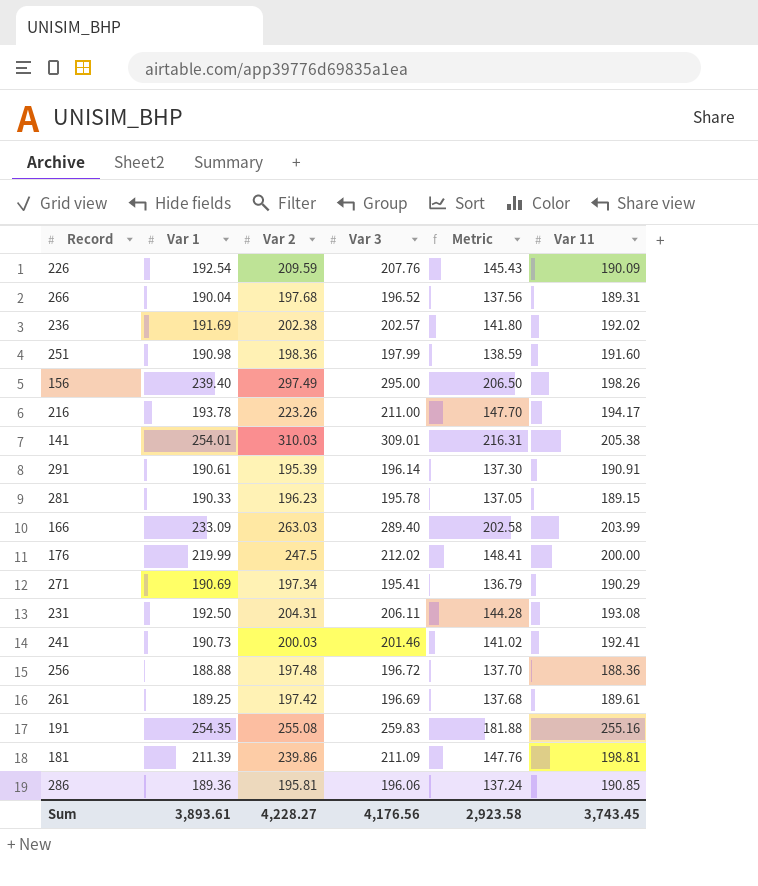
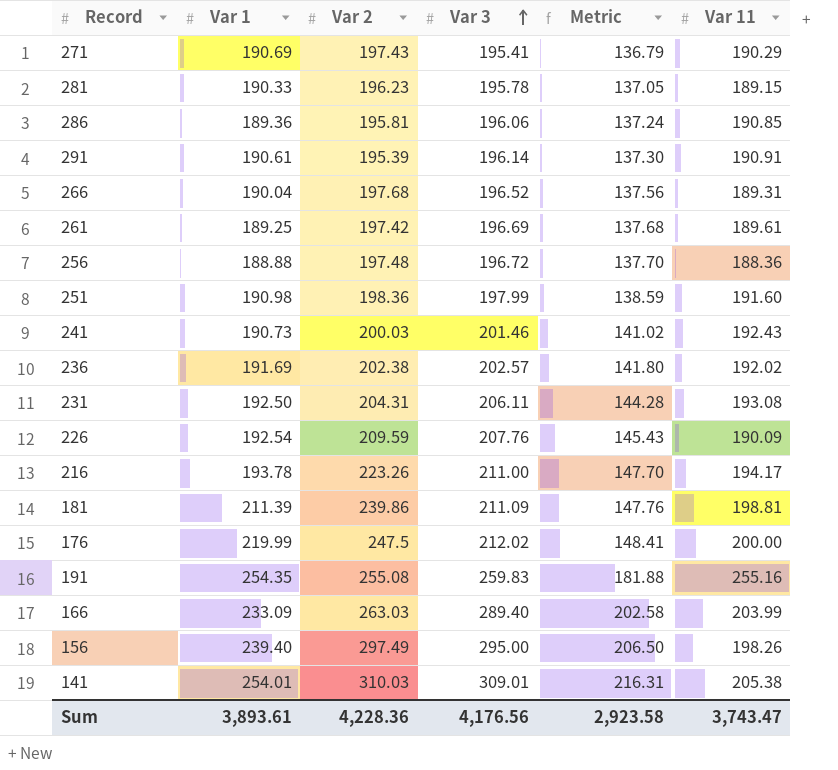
row order: none -> Var 3 ascending
271 | Var 2: 197.34 -> 197.43
241 | Var 11: 192.41 -> 192.43
Sum | Var 2: 4,228.27 -> 4,228.36
Sum | Var 11: 3,743.45 -> 3,743.47

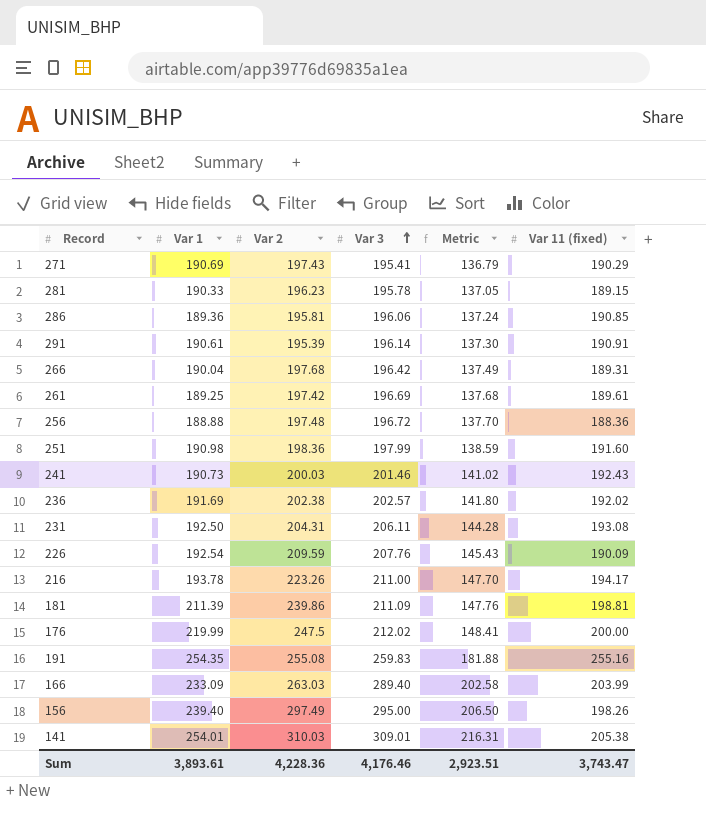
column name: Var 11 -> Var 11 (fixed)
266 | Var 3: 196.52 -> 196.42
266 | Metric: 137.56 -> 137.49
Sum | Var 3: 4,176.56 -> 4,176.46
Sum | Metric: 2,923.58 -> 2,923.51

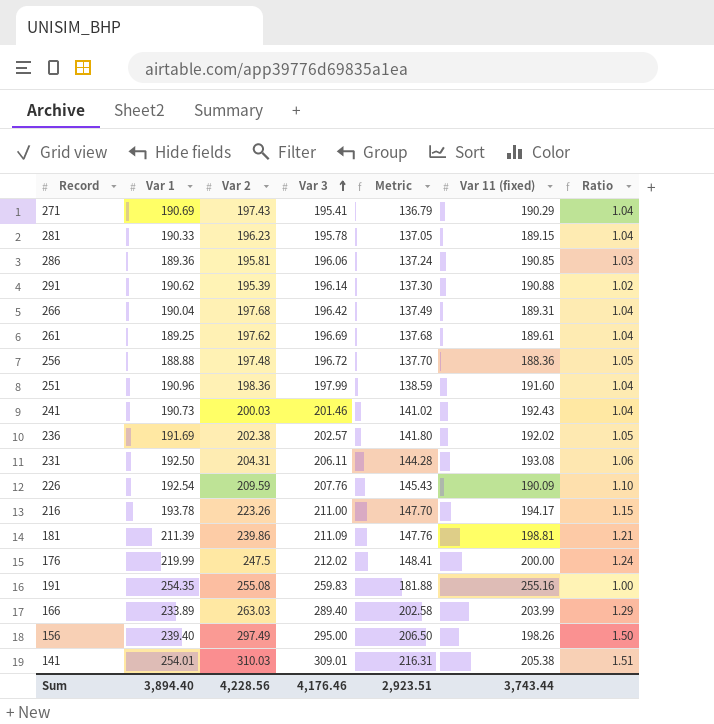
column Ratio | formula: none -> [Var 2] / [Var 11 (fixed)]
291 | Var 1: 190.61 -> 190.62
291 | Var 11 (fixed): 190.91 -> 190.88
261 | Var 2: 197.42 -> 197.62
251 | Var 1: 190.98 -> 190.96
166 | Var 1: 233.09 -> 233.89
Sum | Var 1: 3,893.61 -> 3,894.40
Sum | Var 2: 4,228.36 -> 4,228.56
Sum | Var 11 (fixed): 3,743.47 -> 3,743.44

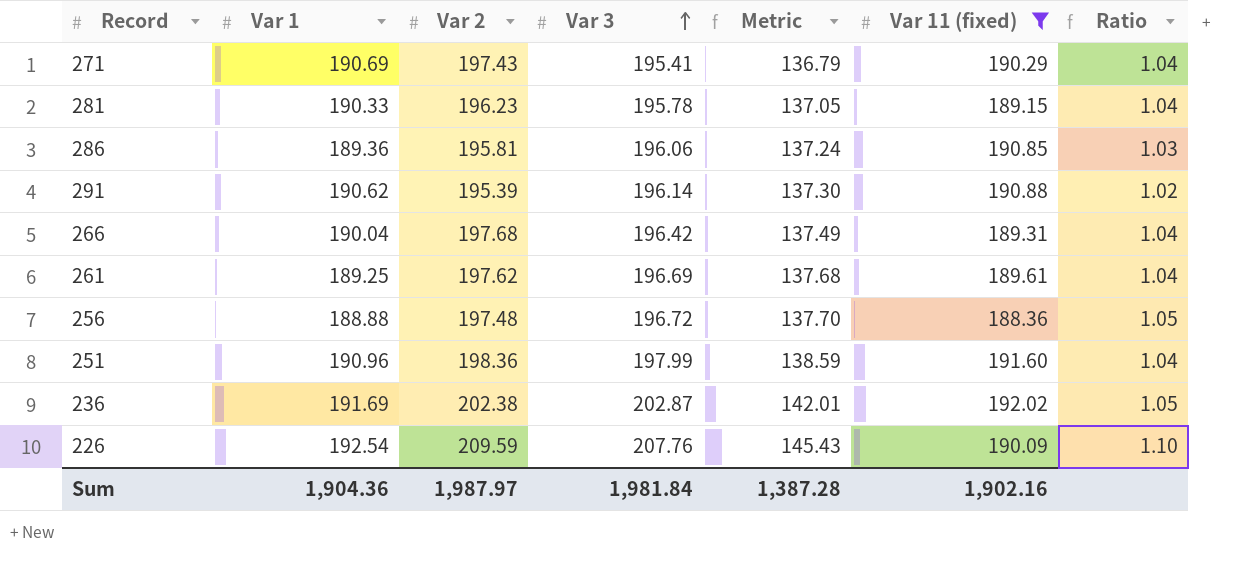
filter: none -> Var 11 (fixed) <= 192.02
236 | Var 3: 202.57 -> 202.87
236 | Metric: 141.80 -> 142.01
Sum | Var 1: 3,894.40 -> 1,904.36
Sum | Var 2: 4,228.56 -> 1,987.97
Sum | Var 3: 4,176.46 -> 1,981.84
Sum | Metric: 2,923.51 -> 1,387.28
Sum | Var 11 (fixed): 3,743.44 -> 1,902.16

